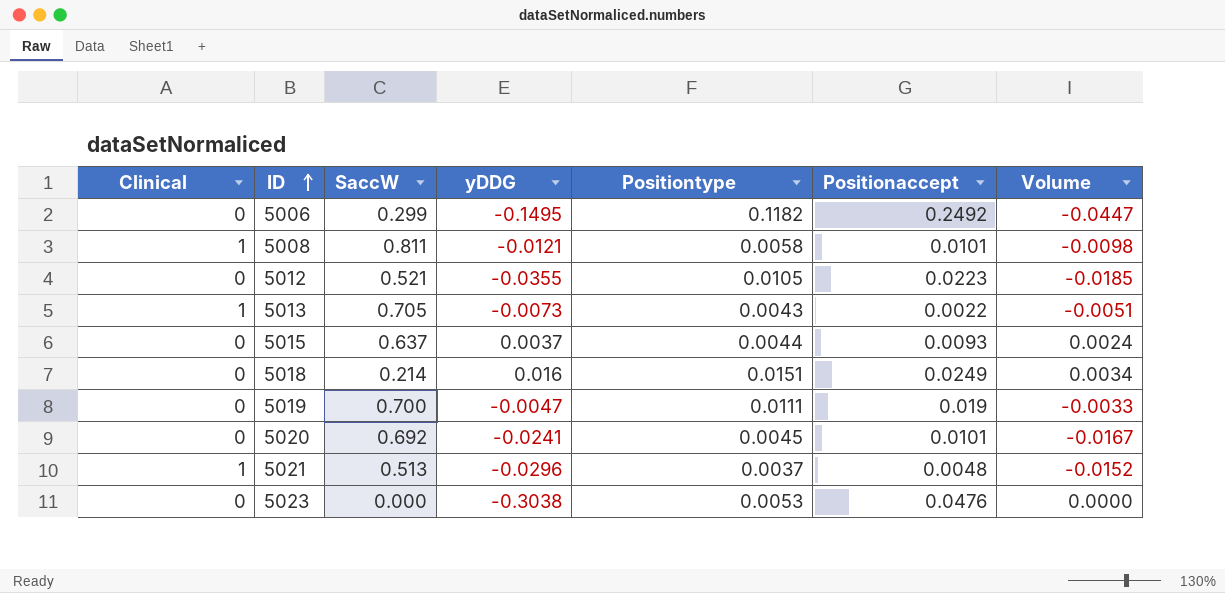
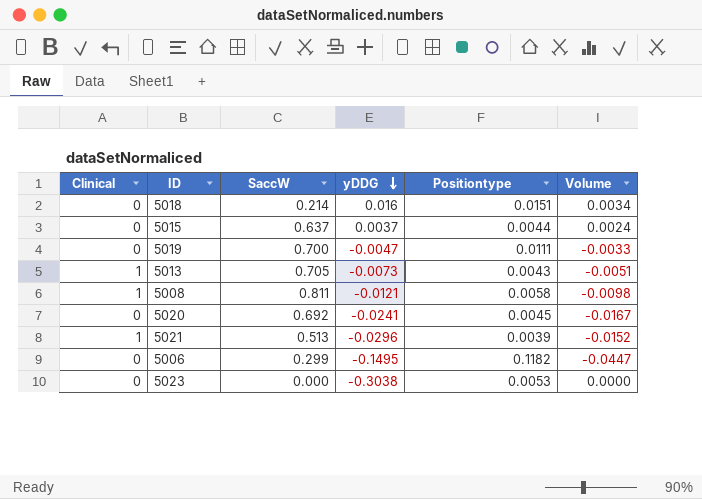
row order: ID ascending -> yDDG descending
column Positionaccept | position: 6 -> none
row 5012: 0 | 0.521 | -0.0355 | 0.0105 | 0.0223 | -0.0185 -> none
5021 | Positiontype: 0.0037 -> 0.0039

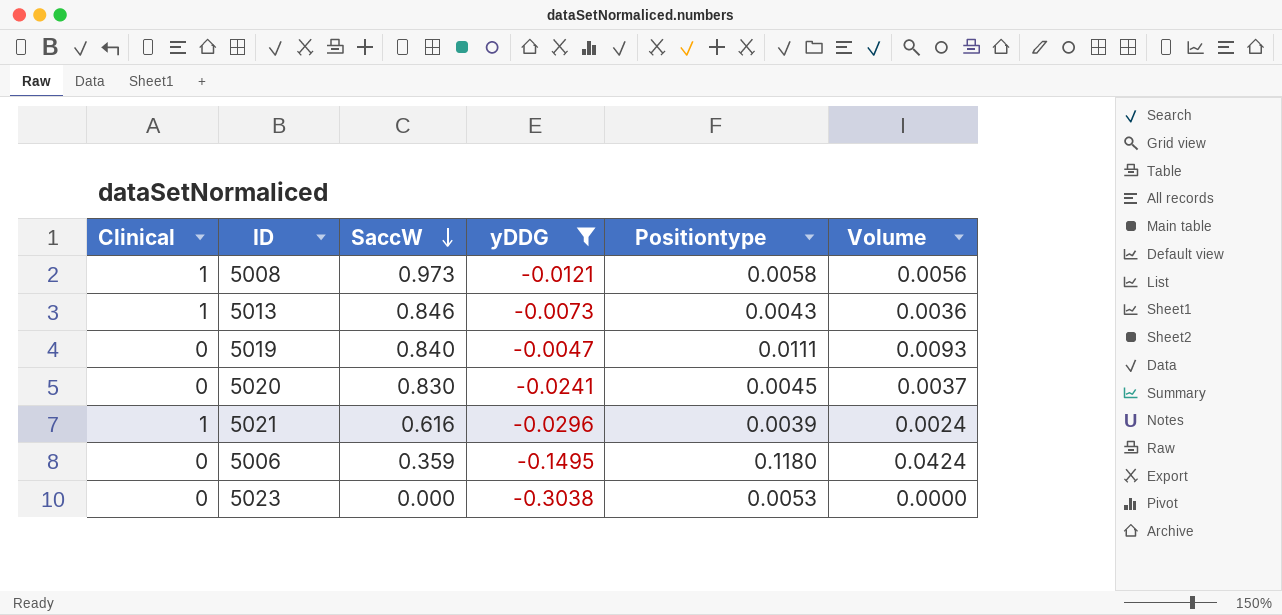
filter: none -> yDDG <= -0.0047
row order: yDDG descending -> SaccW descending
column Volume | formula: [SaccW] * [yDDG] -> [SaccW] * [Positiontype]
5008 | SaccW: 0.811 -> 0.973
5013 | SaccW: 0.705 -> 0.846
5019 | SaccW: 0.700 -> 0.840
5020 | SaccW: 0.692 -> 0.830
5021 | SaccW: 0.513 -> 0.616
5006 | SaccW: 0.299 -> 0.359
5006 | Positiontype: 0.1182 -> 0.1180

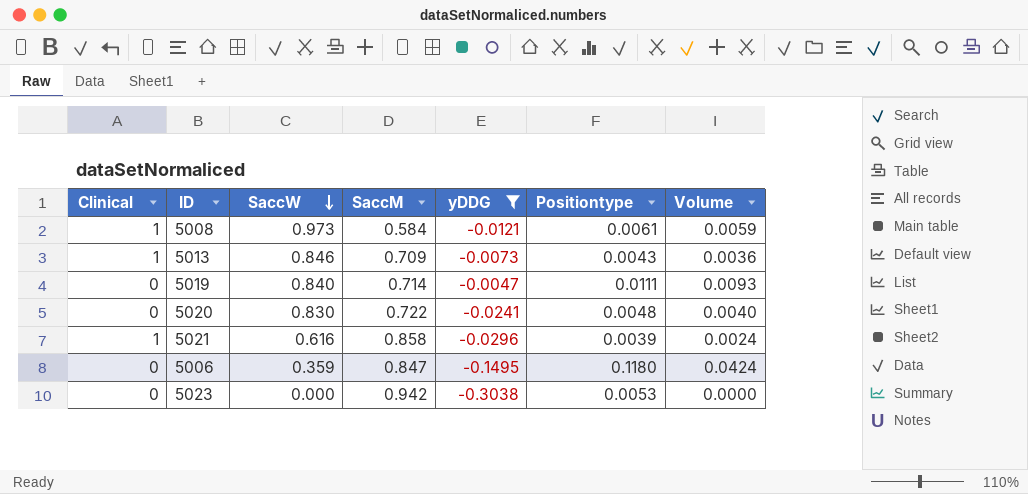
column SaccM | position: none -> 4
5008 | Positiontype: 0.0058 -> 0.0061
5008 | Volume: 0.0056 -> 0.0059
5020 | Positiontype: 0.0045 -> 0.0048
5020 | Volume: 0.0037 -> 0.0040

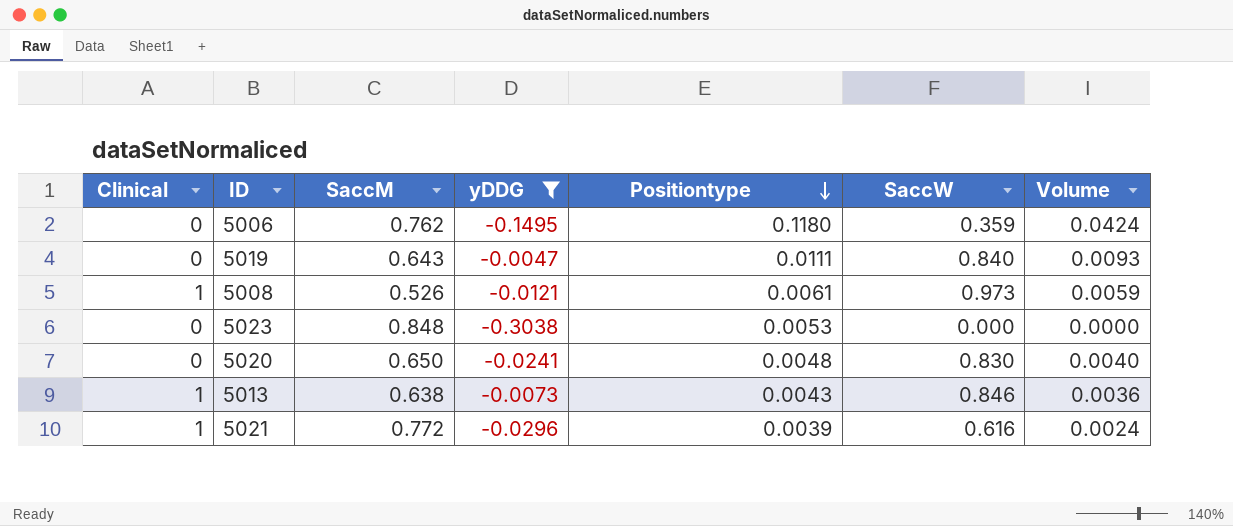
row order: SaccW descending -> Positiontype descending
column SaccW | position: 3 -> 6
5006 | SaccM: 0.847 -> 0.762
5019 | SaccM: 0.714 -> 0.643
5008 | SaccM: 0.584 -> 0.526
5023 | SaccM: 0.942 -> 0.848
5020 | SaccM: 0.722 -> 0.650
5013 | SaccM: 0.709 -> 0.638
5021 | SaccM: 0.858 -> 0.772

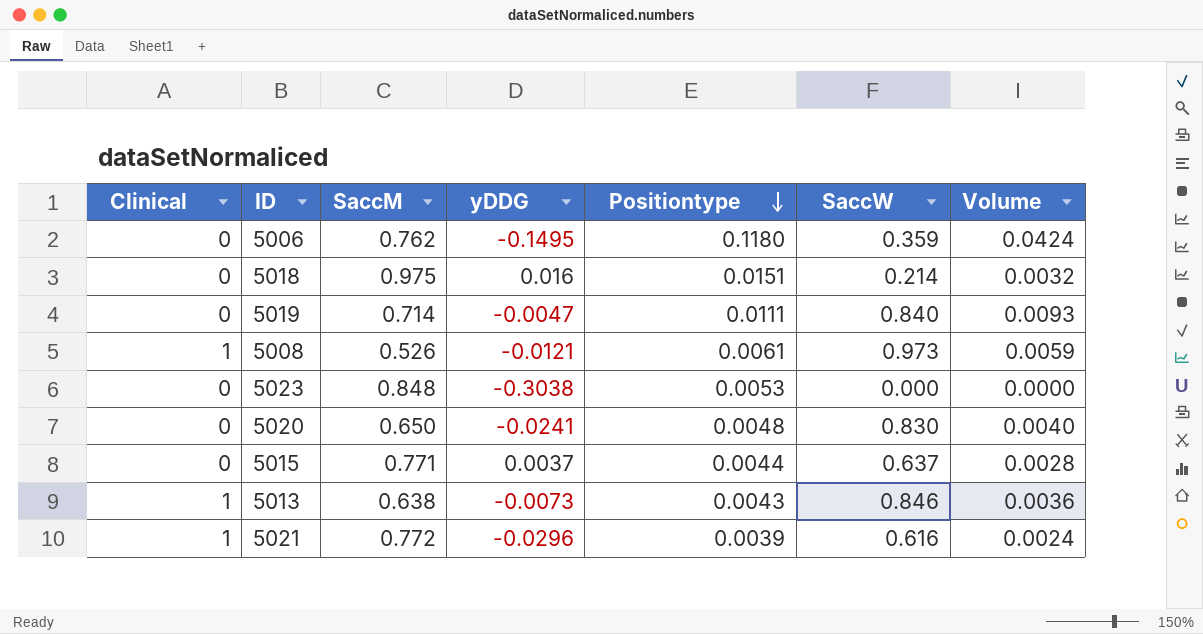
filter: yDDG <= -0.0047 -> none
5019 | SaccM: 0.643 -> 0.714

